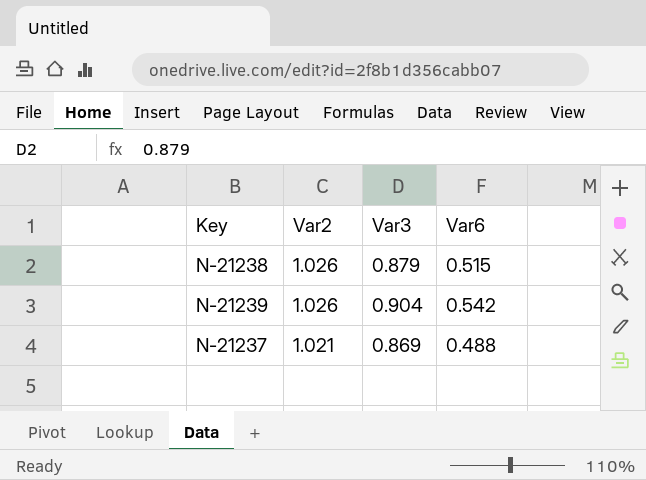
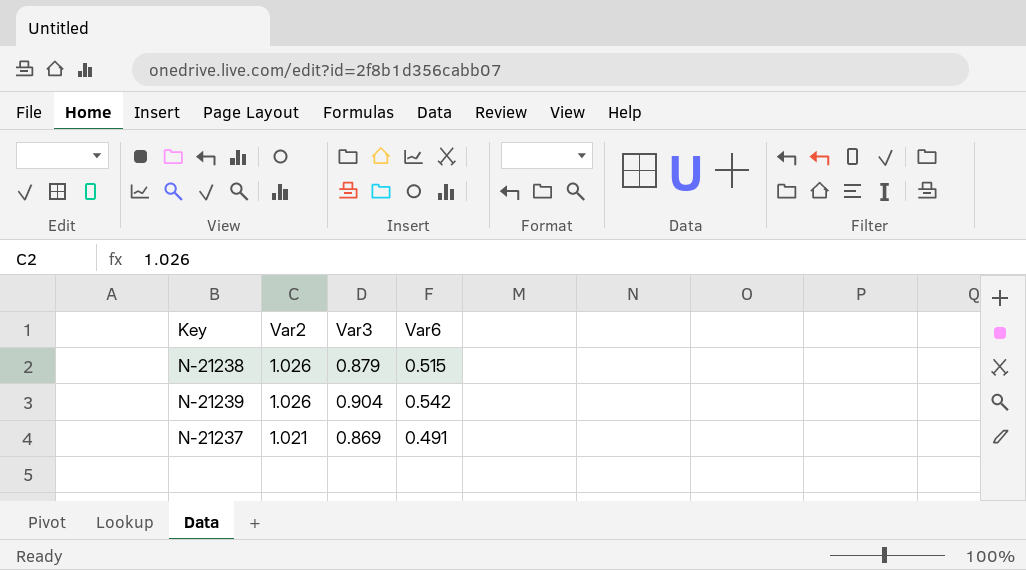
N-21237 | Var6: 0.488 -> 0.491

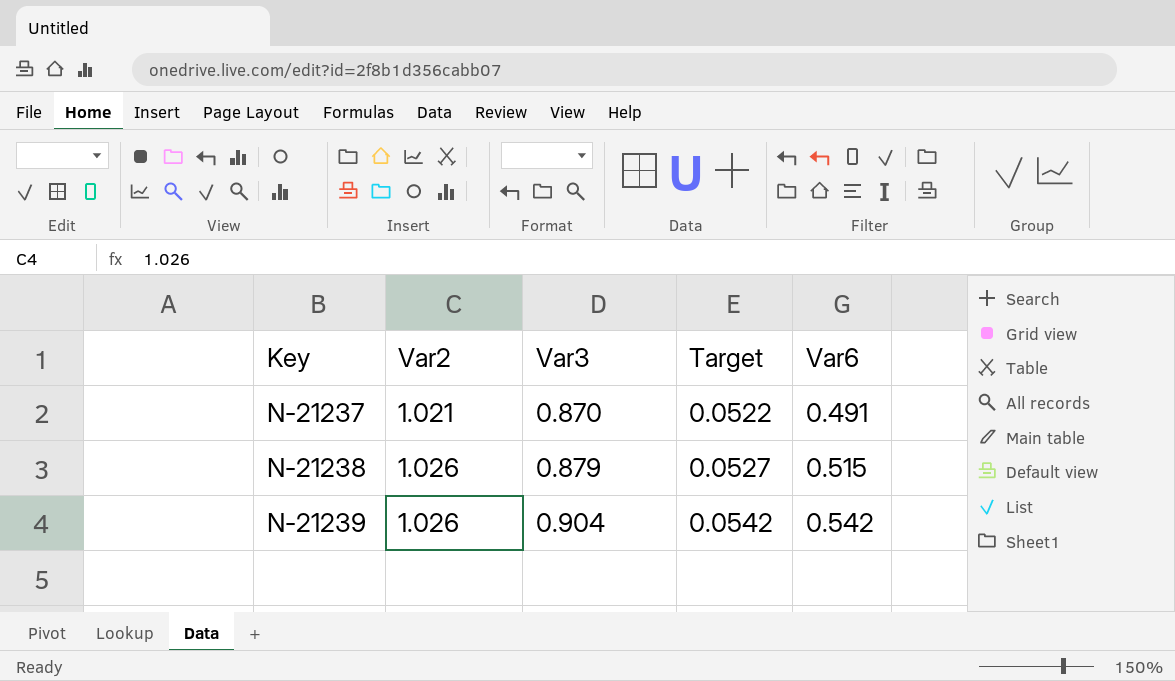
row order: Var2 descending -> Key ascending
column Target | formula: none -> [Var3] * 0.06
N-21237 | Var3: 0.869 -> 0.870

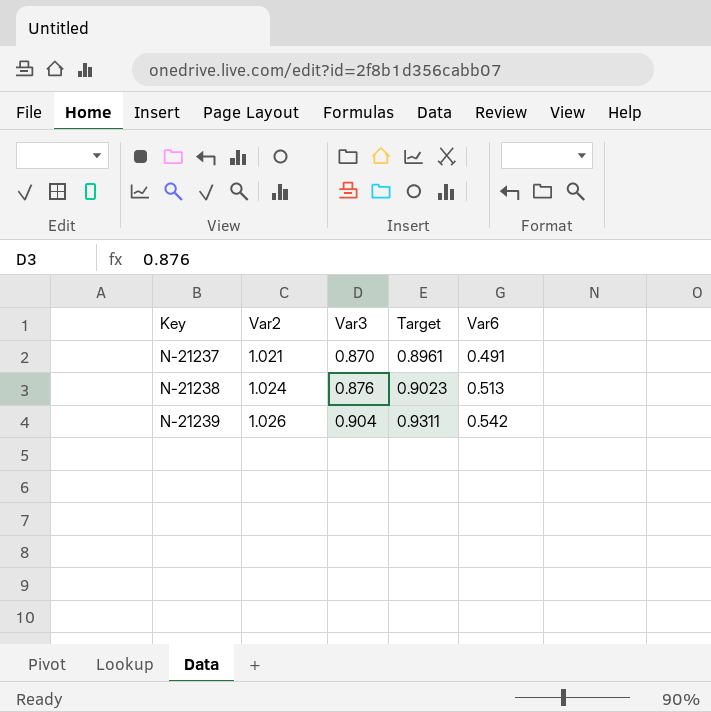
column Target | formula: [Var3] * 0.06 -> [Var3] * 1.03
N-21238 | Var2: 1.026 -> 1.024
N-21238 | Var3: 0.879 -> 0.876
N-21238 | Var6: 0.515 -> 0.513

